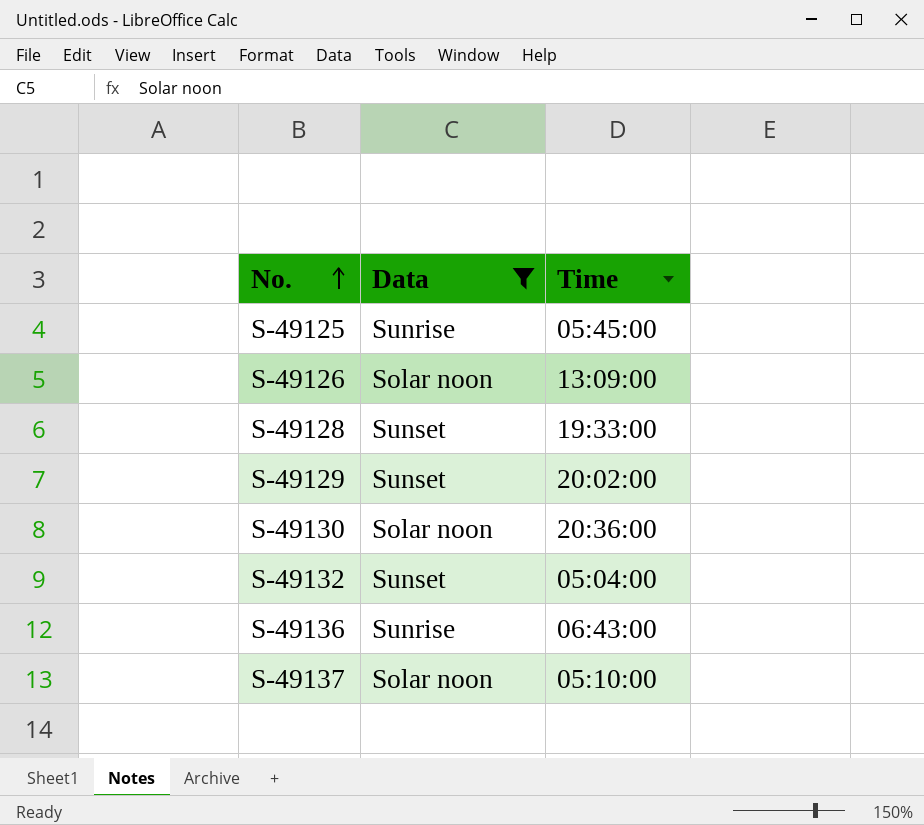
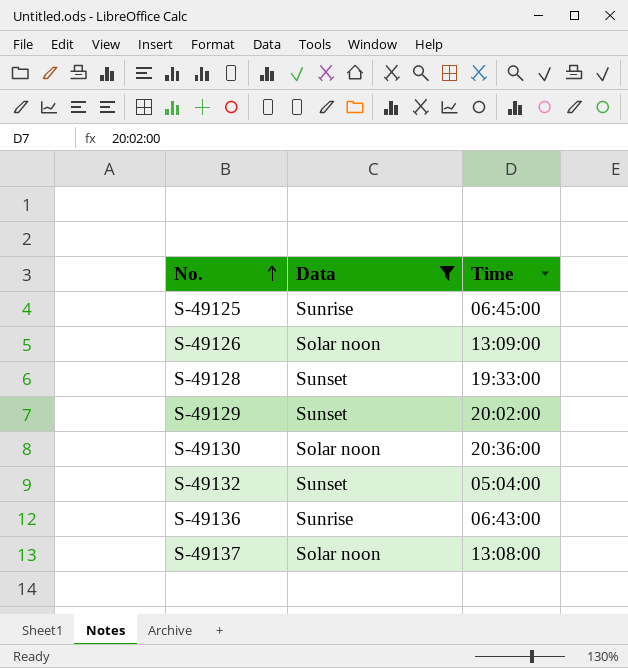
S-49125 | Time: 05:45:00 -> 06:45:00
S-49137 | Time: 05:10:00 -> 13:08:00

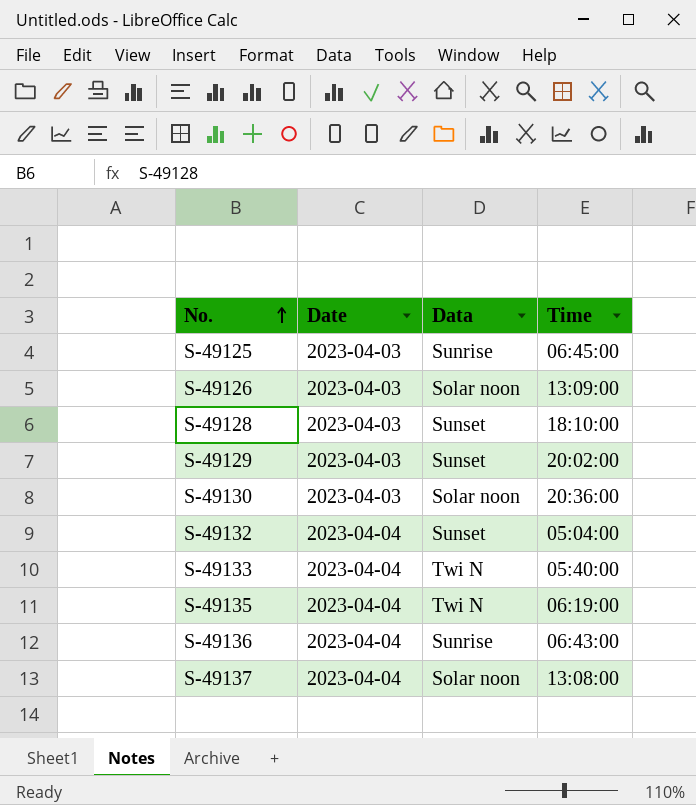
filter: Data != Twi N -> none
column Date | position: none -> 2
S-49128 | Time: 19:33:00 -> 18:10:00

